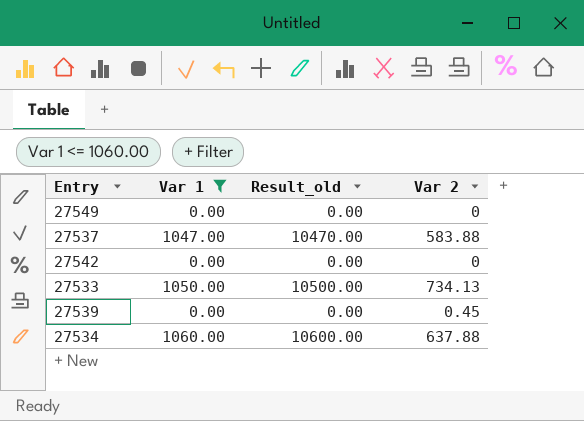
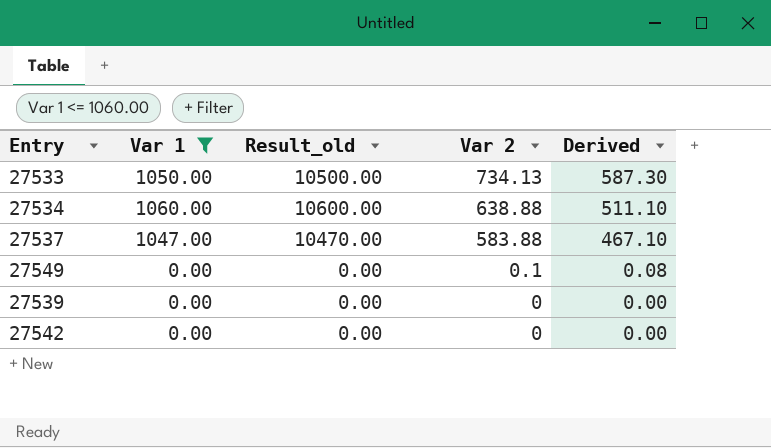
row order: none -> Var 2 descending
column Derived | formula: none -> [Var 2] * 0.8
27534 | Var 2: 637.88 -> 638.88
27549 | Var 2: 0 -> 0.1
27539 | Var 2: 0.45 -> 0

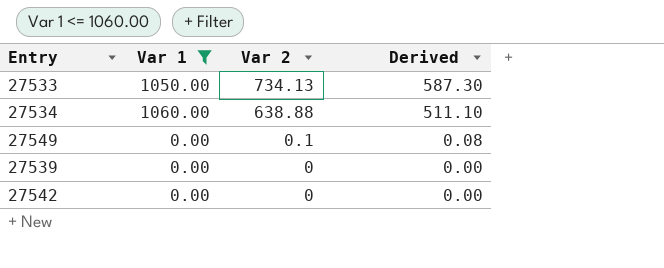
column Result_old | formula: [Var 1] * 10 -> none
row 27537: 1047.00 | 10470.00 | 583.88 | 467.10 -> none

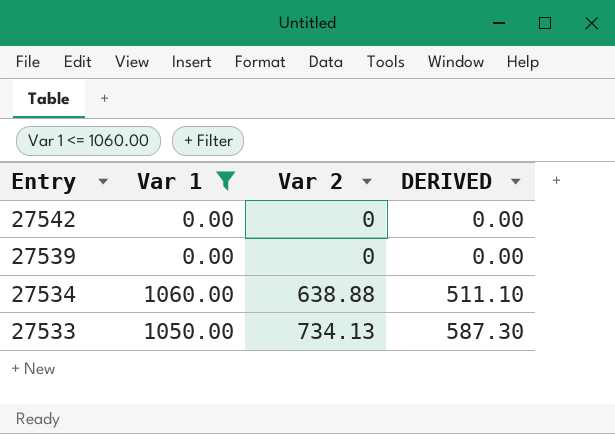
row order: Var 2 descending -> Entry descending
column name: Derived -> DERIVED
row 27549: 0.00 | 0.1 | 0.08 -> none

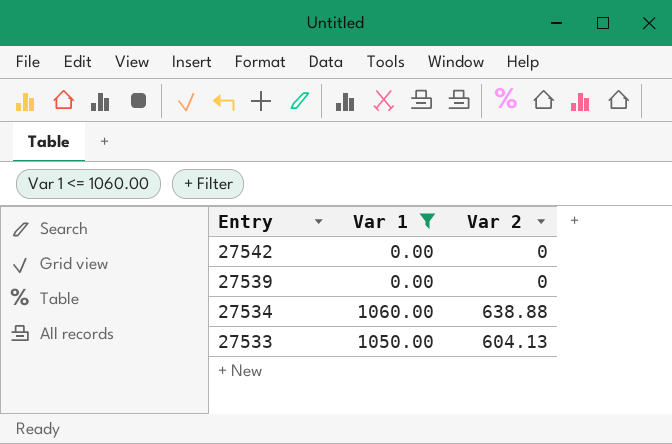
column DERIVED | formula: [Var 2] * 0.8 -> none
27533 | Var 2: 734.13 -> 604.13

